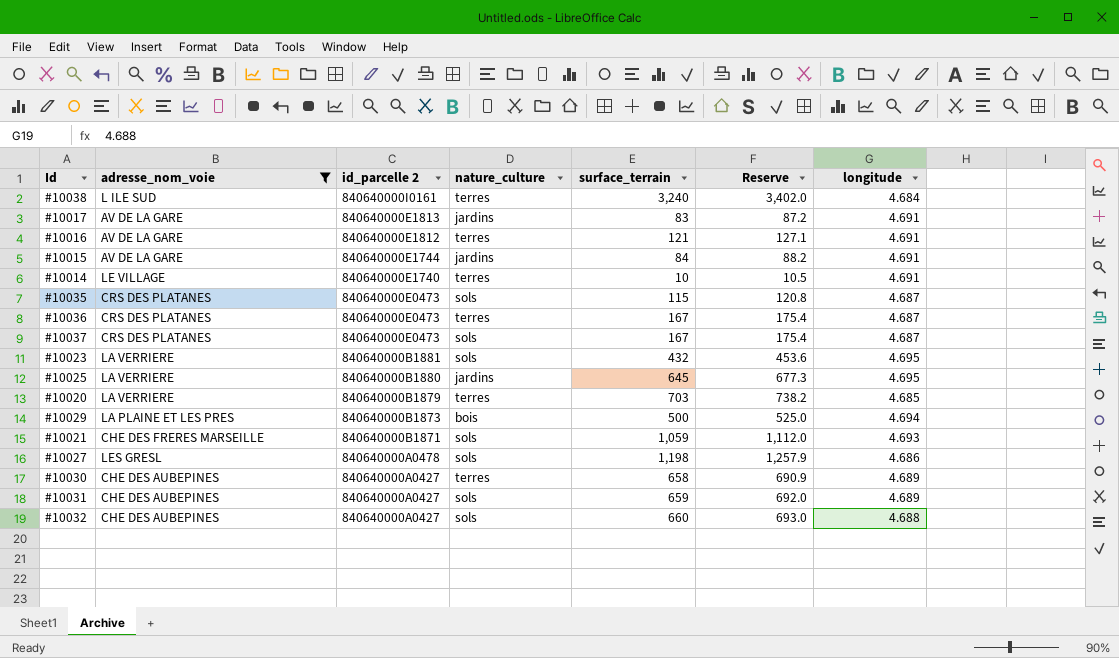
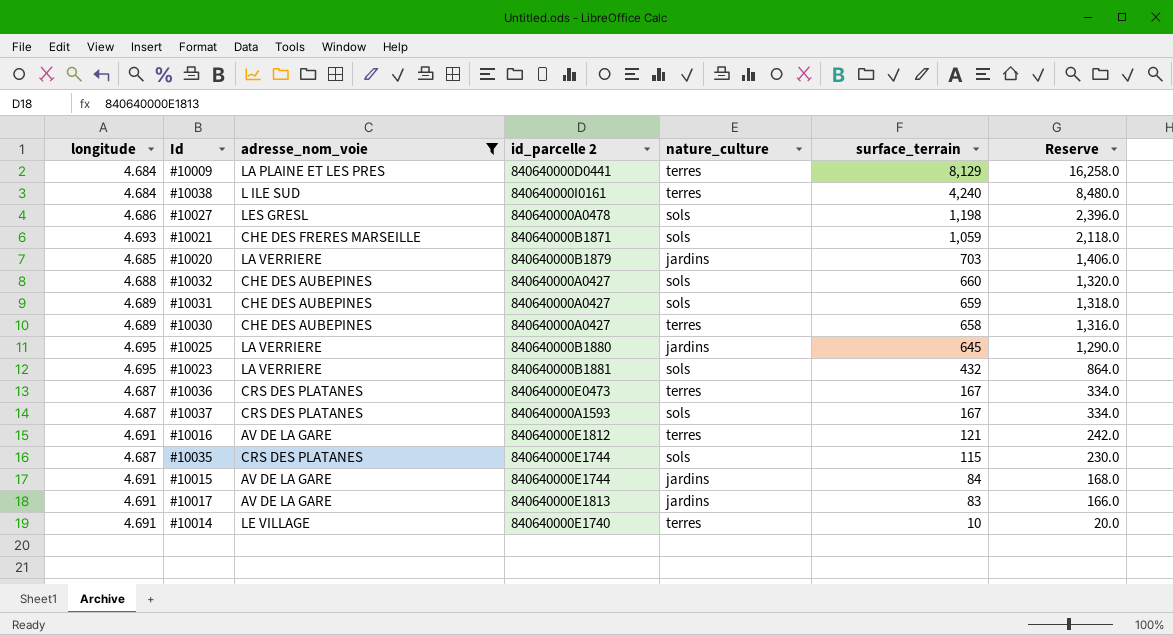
row order: id_parcelle 2 descending -> surface_terrain descending
column longitude | position: 7 -> 1
column Reserve | formula: [surface_terrain] * 1.05 -> [surface_terrain] * 2
row #10029: LA PLAINE ET LES PRES | 840640000B1873 | bois | 500 | 525.0 | 4.694 -> none
row #10009: none -> 4.684 | LA PLAINE ET LES PRES | 840640000D0441 | terres | 8,129 | 16,258.0
#10038 | surface_terrain: 3,240 -> 4,240
#10020 | nature_culture: terres -> jardins
#10037 | id_parcelle 2: 840640000E0473 -> 840640000A1593
#10035 | id_parcelle 2: 840640000E0473 -> 840640000E1744

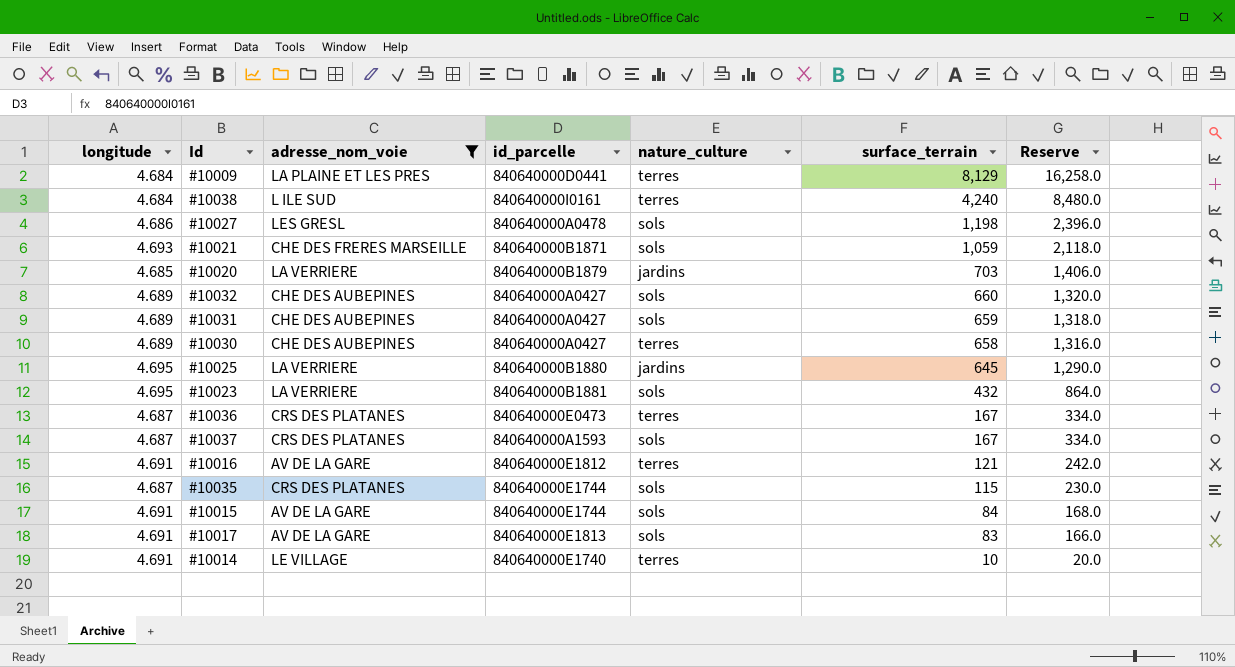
column name: id_parcelle 2 -> id_parcelle
#10032 | longitude: 4.688 -> 4.689
#10015 | nature_culture: jardins -> sols
#10017 | nature_culture: jardins -> sols

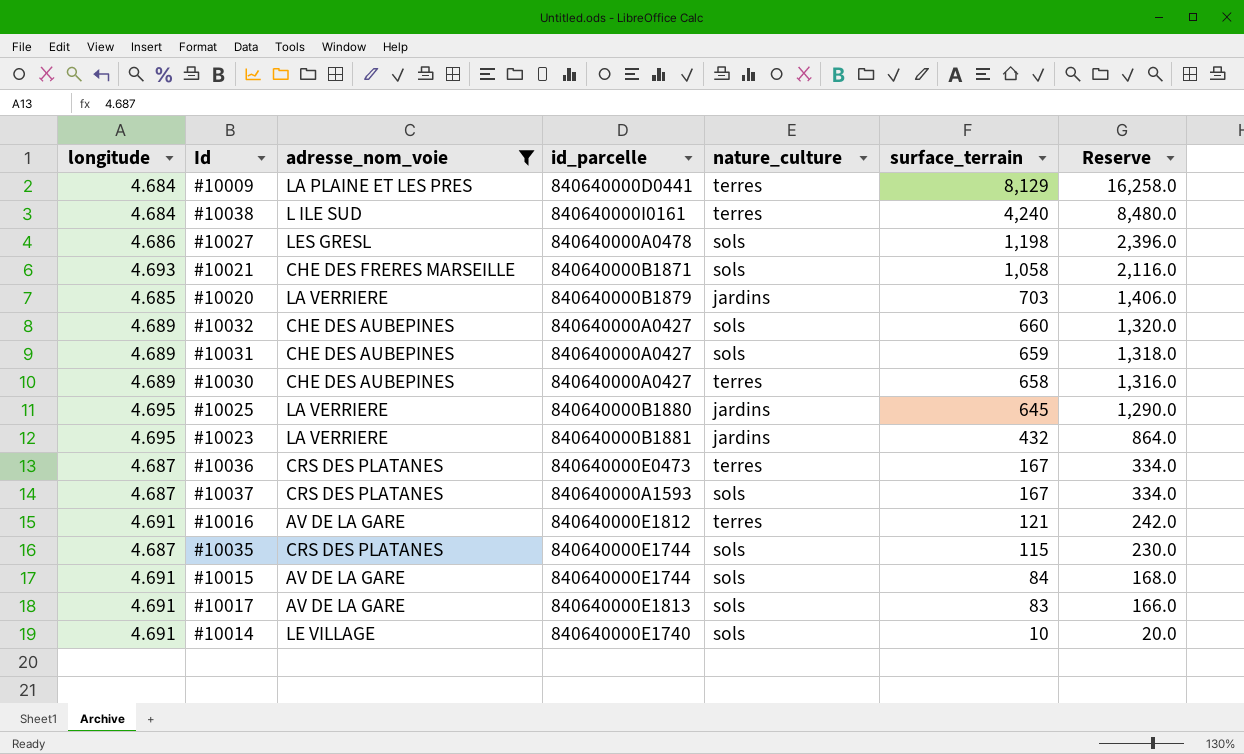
#10021 | surface_terrain: 1,059 -> 1,058
#10021 | Reserve: 2,118.0 -> 2,116.0
#10023 | nature_culture: sols -> jardins
#10014 | nature_culture: terres -> sols

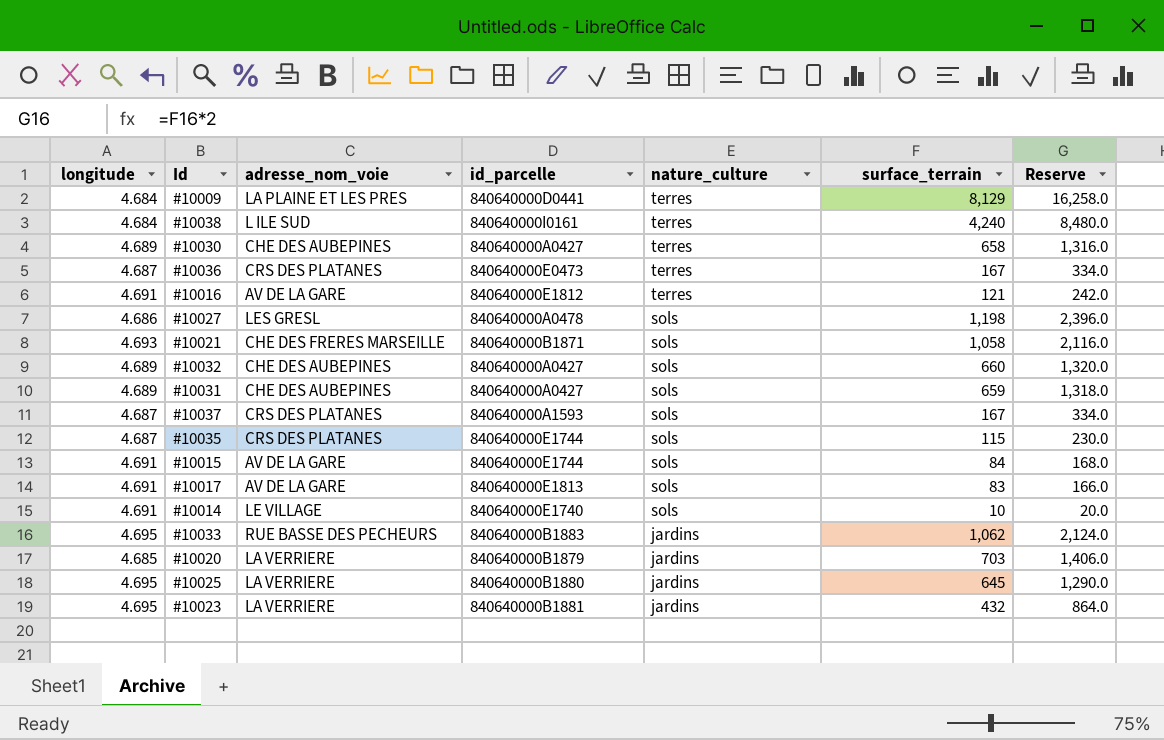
filter: adresse_nom_voie != RUE BASSE DES PECHEURS -> none
row order: surface_terrain descending -> nature_culture descending

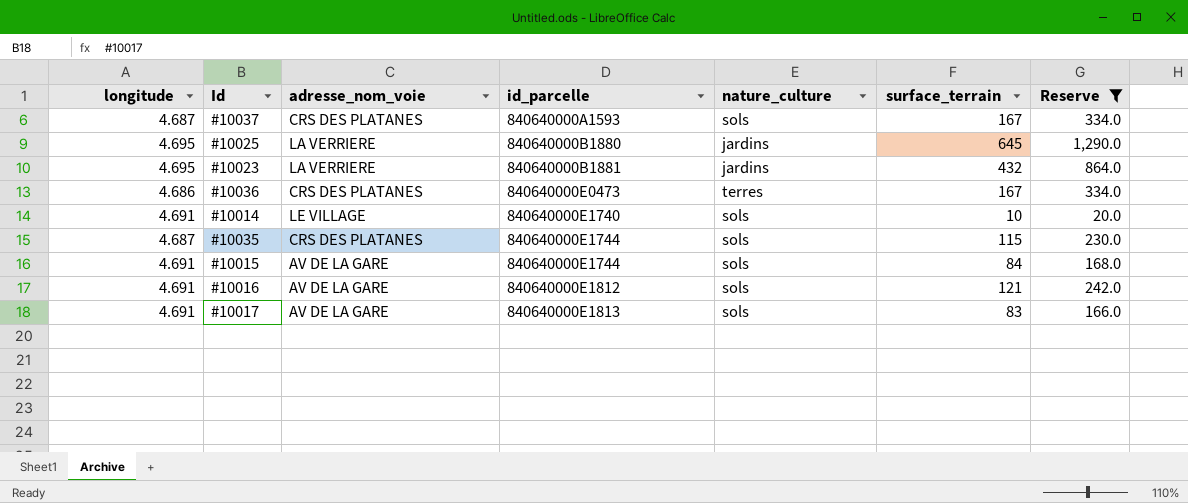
filter: none -> Reserve <= 1,290.0
row order: nature_culture descending -> id_parcelle ascending
#10036 | longitude: 4.687 -> 4.686
#10016 | nature_culture: terres -> sols

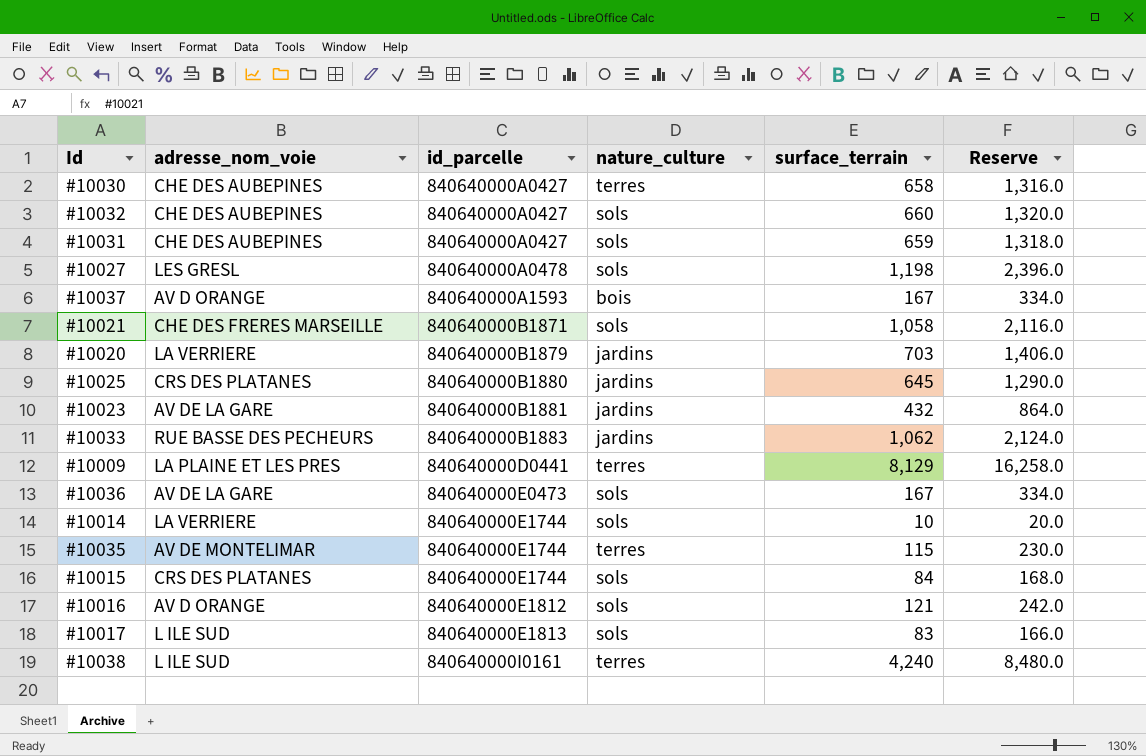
filter: Reserve <= 1,290.0 -> none
column longitude | position: 1 -> none
#10037 | adresse_nom_voie: CRS DES PLATANES -> AV D ORANGE
#10037 | nature_culture: sols -> bois
#10025 | adresse_nom_voie: LA VERRIERE -> CRS DES PLATANES
#10023 | adresse_nom_voie: LA VERRIERE -> AV DE LA GARE
#10036 | adresse_nom_voie: CRS DES PLATANES -> AV DE LA GARE
#10036 | nature_culture: terres -> sols
#10014 | adresse_nom_voie: LE VILLAGE -> LA VERRIERE
#10014 | id_parcelle: 840640000E1740 -> 840640000E1744
#10035 | adresse_nom_voie: CRS DES PLATANES -> AV DE MONTELIMAR
#10035 | nature_culture: sols -> terres
#10015 | adresse_nom_voie: AV DE LA GARE -> CRS DES PLATANES
#10016 | adresse_nom_voie: AV DE LA GARE -> AV D ORANGE
#10017 | adresse_nom_voie: AV DE LA GARE -> L ILE SUD

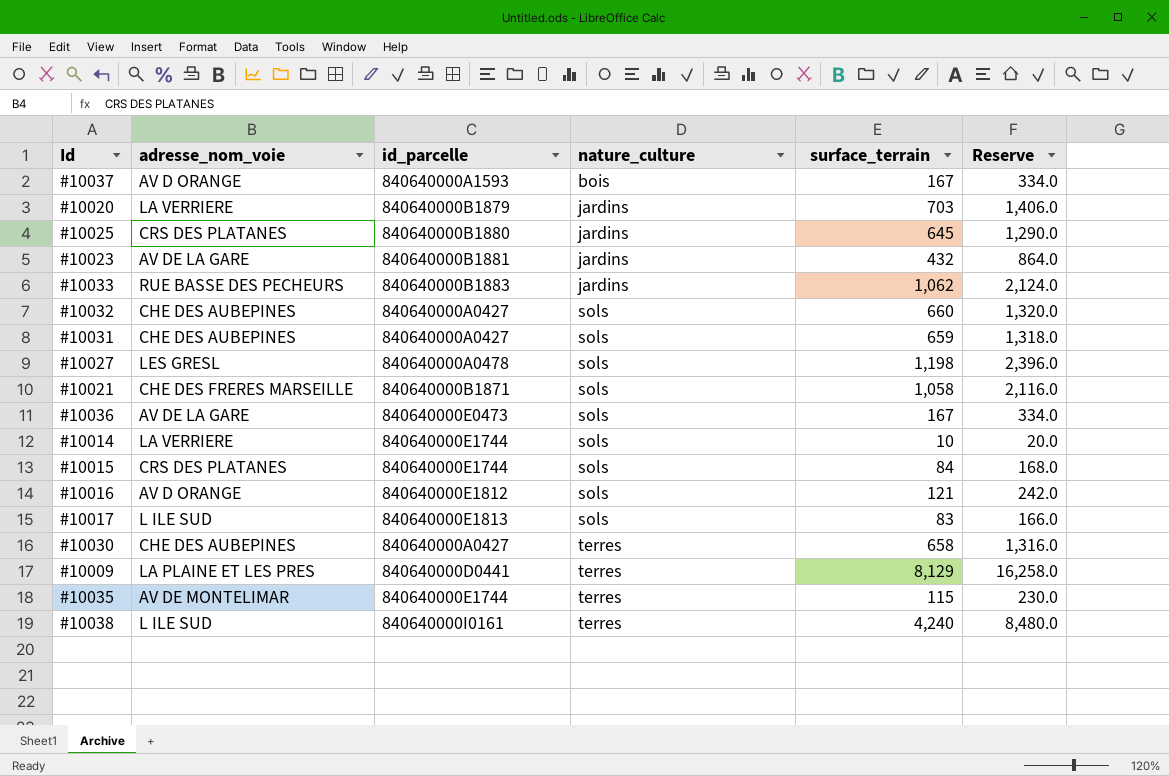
row order: id_parcelle ascending -> nature_culture ascending

